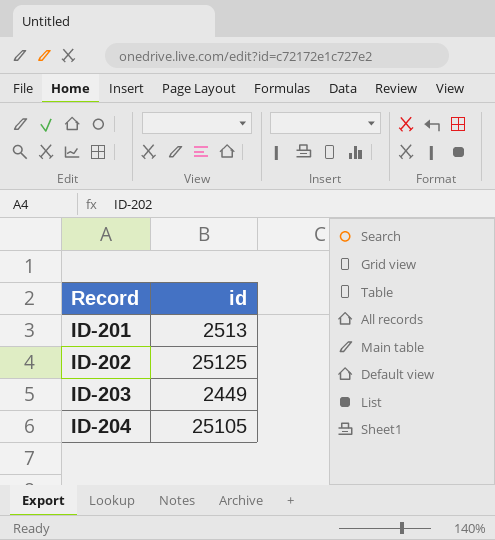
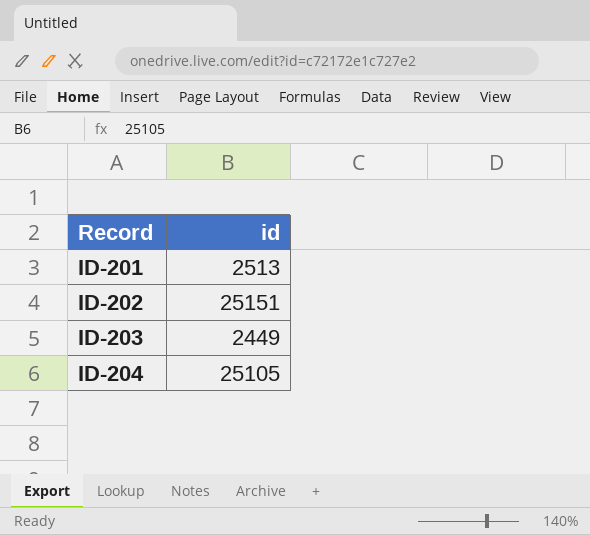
ID-202 | id: 25125 -> 25151

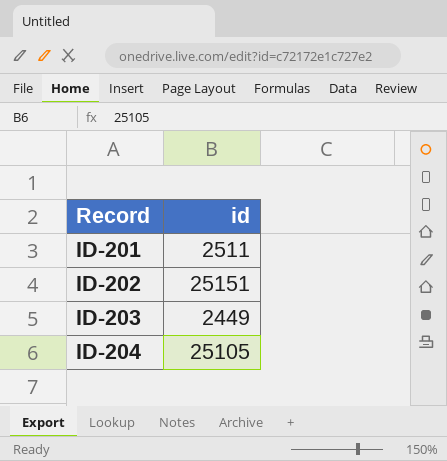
ID-201 | id: 2513 -> 2511

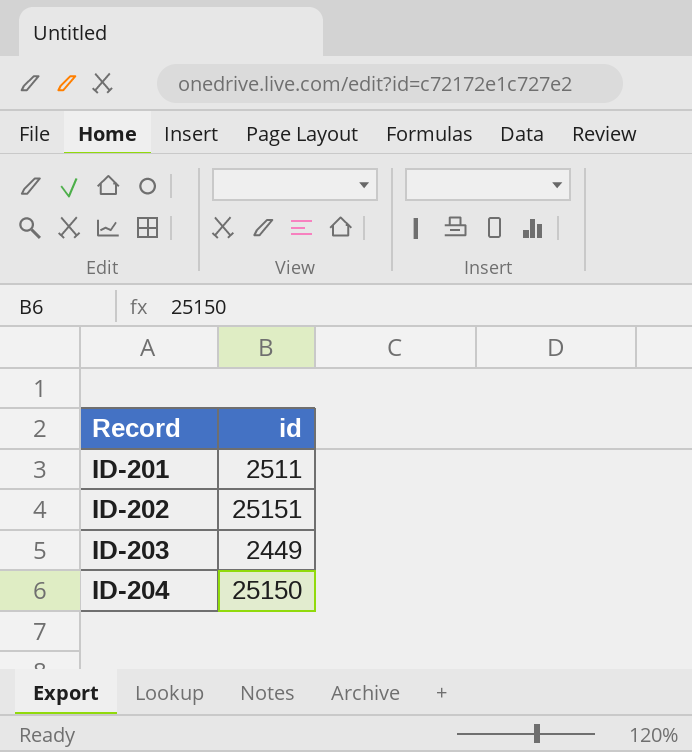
ID-204 | id: 25105 -> 25150

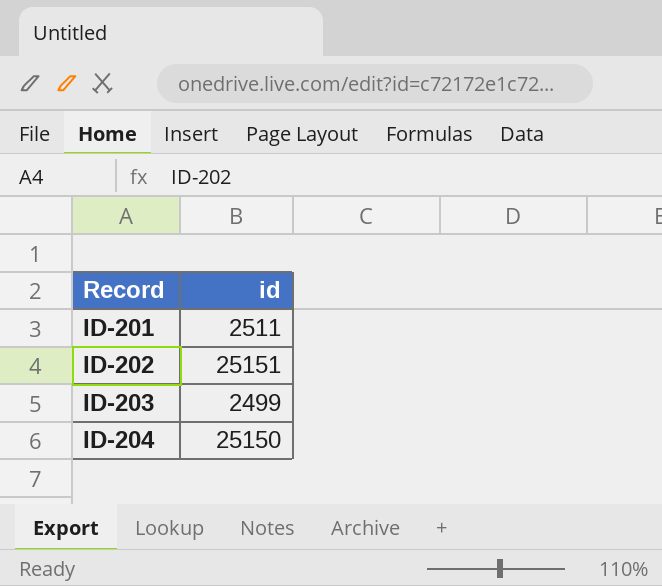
ID-203 | id: 2449 -> 2499

